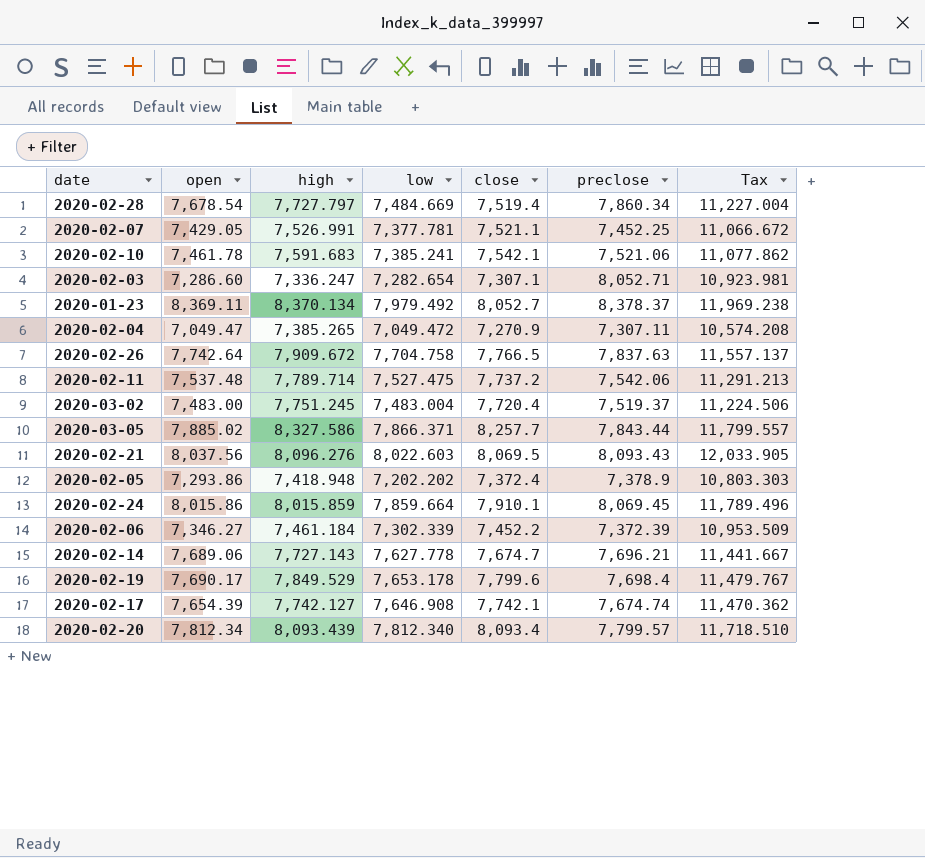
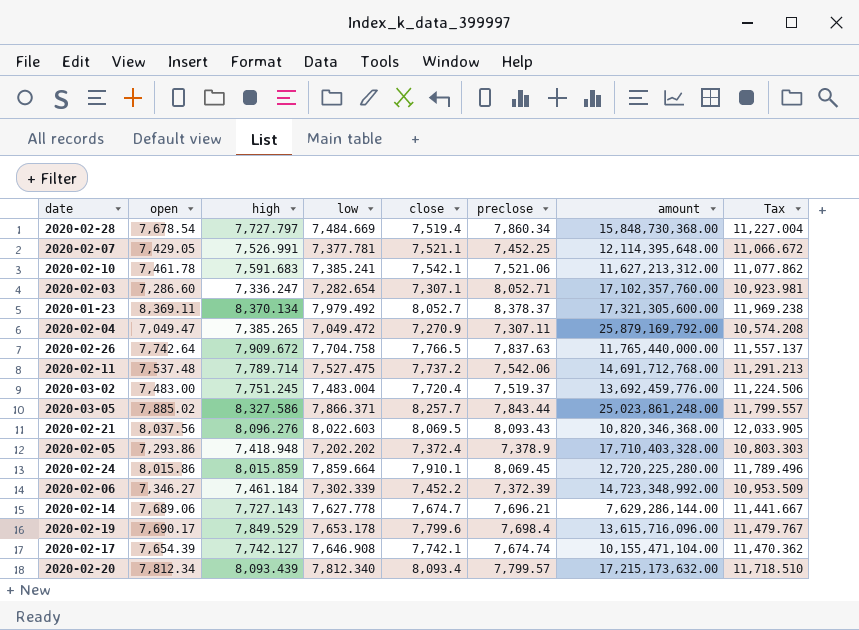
column amount | position: none -> 7

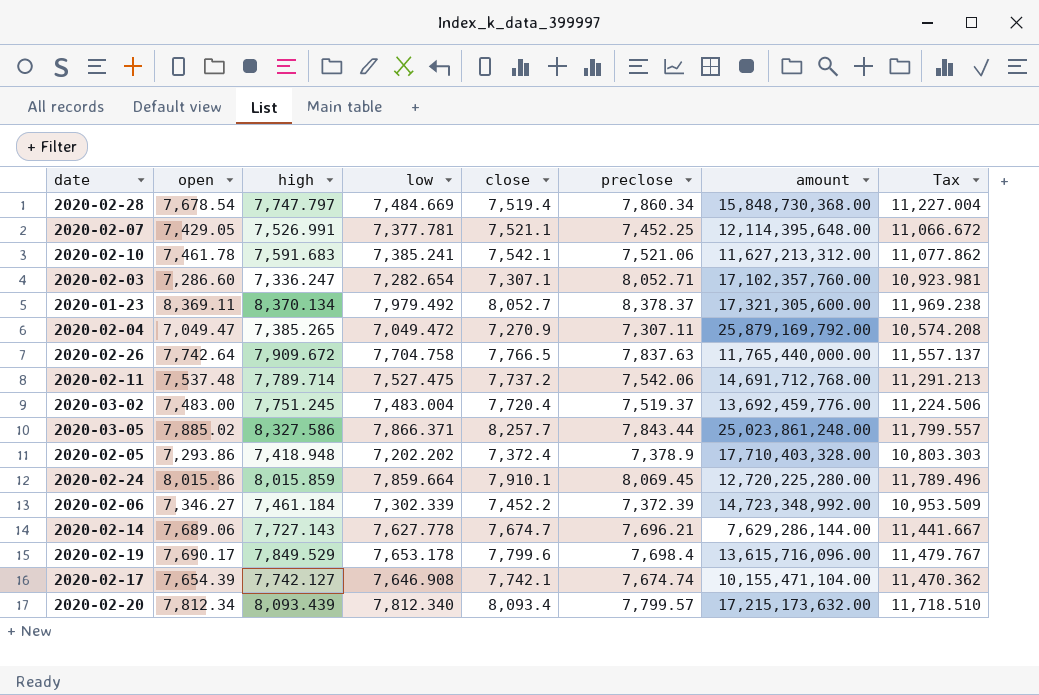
row 2020-02-21: 8,037.56 | 8,096.276 | 8,022.603 | 8,069.5 | 8,093.43 | 10,820,346,368.00 | 12,033.905 -> none
2020-02-28 | high: 7,727.797 -> 7,747.797

